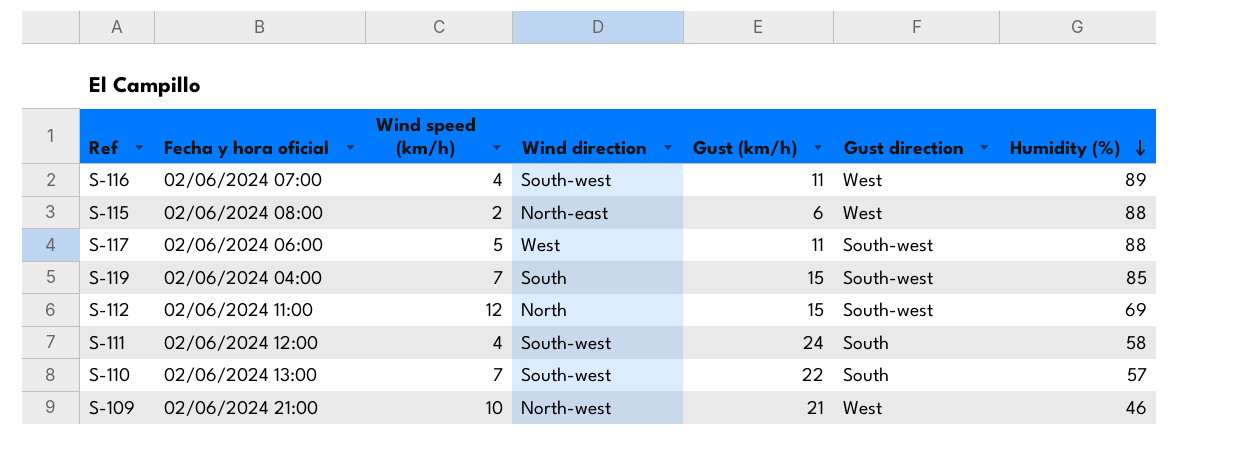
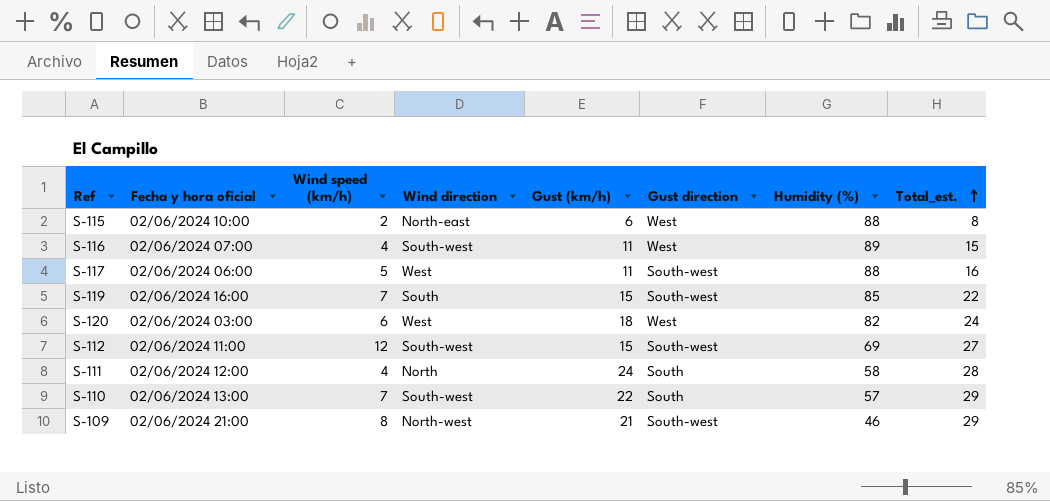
row order: Humidity (%) descending -> Total_est. ascending
column Total_est. | formula: none -> [Wind speed (km/h)] + [Gust (km/h)]
S-115 | Fecha y hora oficial: 02/06/2024 08:00 -> 02/06/2024 10:00
S-119 | Fecha y hora oficial: 02/06/2024 04:00 -> 02/06/2024 16:00
row S-120: none -> 02/06/2024 03:00 | 6 | West | 18 | West | 82 | 24
S-112 | Wind direction: North -> South-west
S-111 | Wind direction: South-west -> North
S-109 | Wind speed (km/h): 10 -> 8
S-109 | Gust direction: West -> South-west

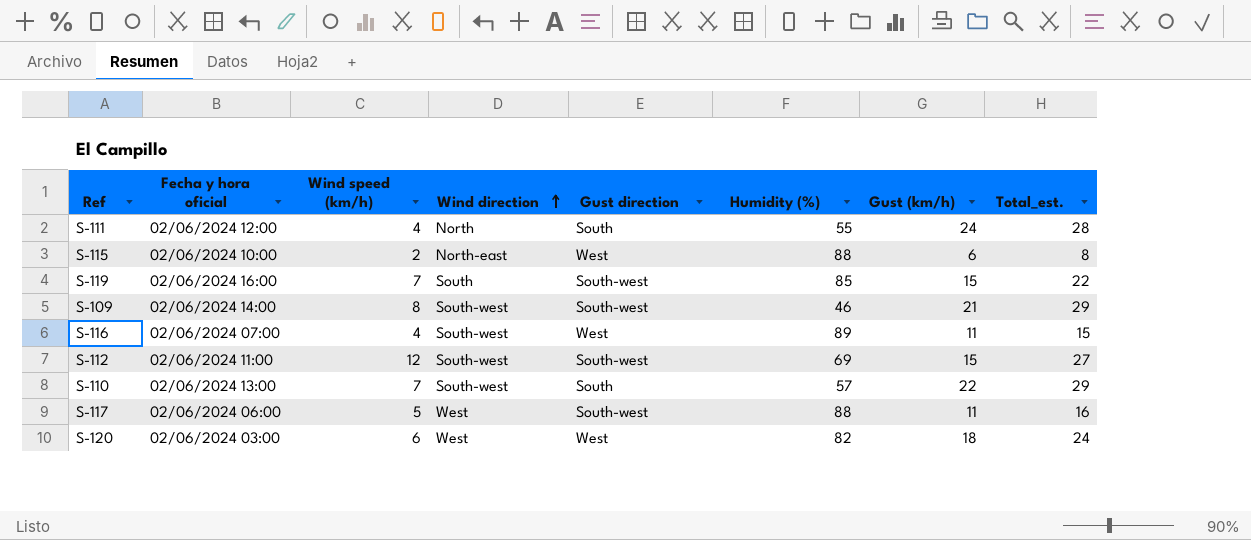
row order: Total_est. ascending -> Wind direction ascending
column Gust (km/h) | position: 5 -> 7
S-111 | Humidity (%): 58 -> 55
S-109 | Fecha y hora oficial: 02/06/2024 21:00 -> 02/06/2024 14:00
S-109 | Wind direction: North-west -> South-west

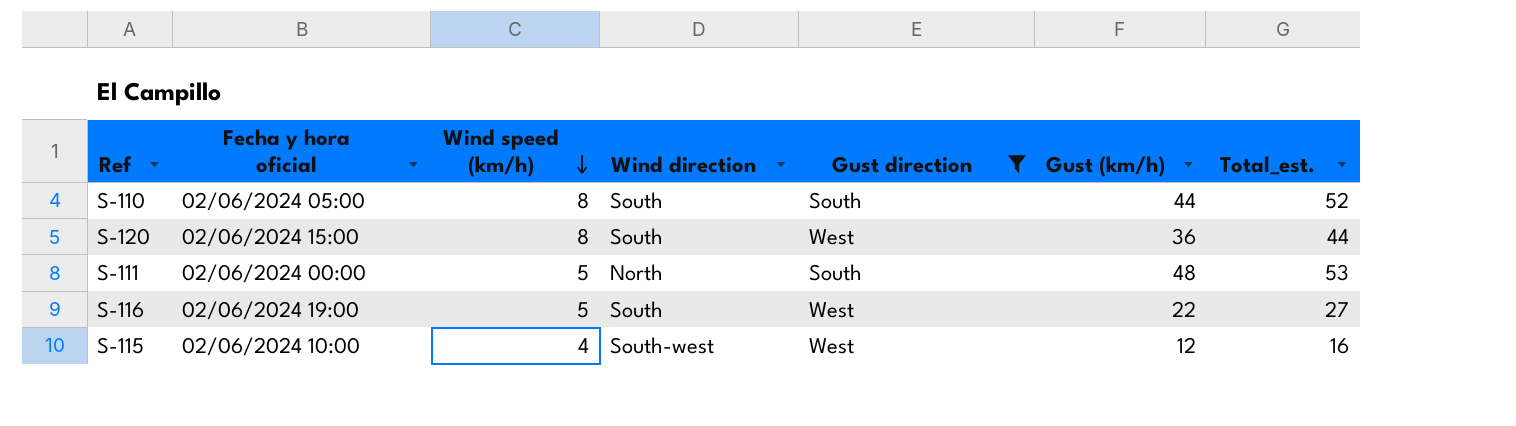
filter: none -> Gust direction != South-west
row order: Wind direction ascending -> Wind speed (km/h) descending
column Humidity (%) | position: 6 -> none
S-110 | Fecha y hora oficial: 02/06/2024 13:00 -> 02/06/2024 05:00
S-110 | Wind speed (km/h): 7 -> 8
S-110 | Wind direction: South-west -> South
S-110 | Gust (km/h): 22 -> 44
S-110 | Total_est.: 29 -> 52
S-120 | Fecha y hora oficial: 02/06/2024 03:00 -> 02/06/2024 15:00
S-120 | Wind speed (km/h): 6 -> 8
S-120 | Wind direction: West -> South
S-120 | Gust (km/h): 18 -> 36
S-120 | Total_est.: 24 -> 44
S-111 | Fecha y hora oficial: 02/06/2024 12:00 -> 02/06/2024 00:00
S-111 | Wind speed (km/h): 4 -> 5
S-111 | Gust (km/h): 24 -> 48
S-111 | Total_est.: 28 -> 53
S-116 | Fecha y hora oficial: 02/06/2024 07:00 -> 02/06/2024 19:00
S-116 | Wind speed (km/h): 4 -> 5
S-116 | Wind direction: South-west -> South
S-116 | Gust (km/h): 11 -> 22
S-116 | Total_est.: 15 -> 27
S-115 | Wind speed (km/h): 2 -> 4
S-115 | Wind direction: North-east -> South-west
S-115 | Gust (km/h): 6 -> 12
S-115 | Total_est.: 8 -> 16

